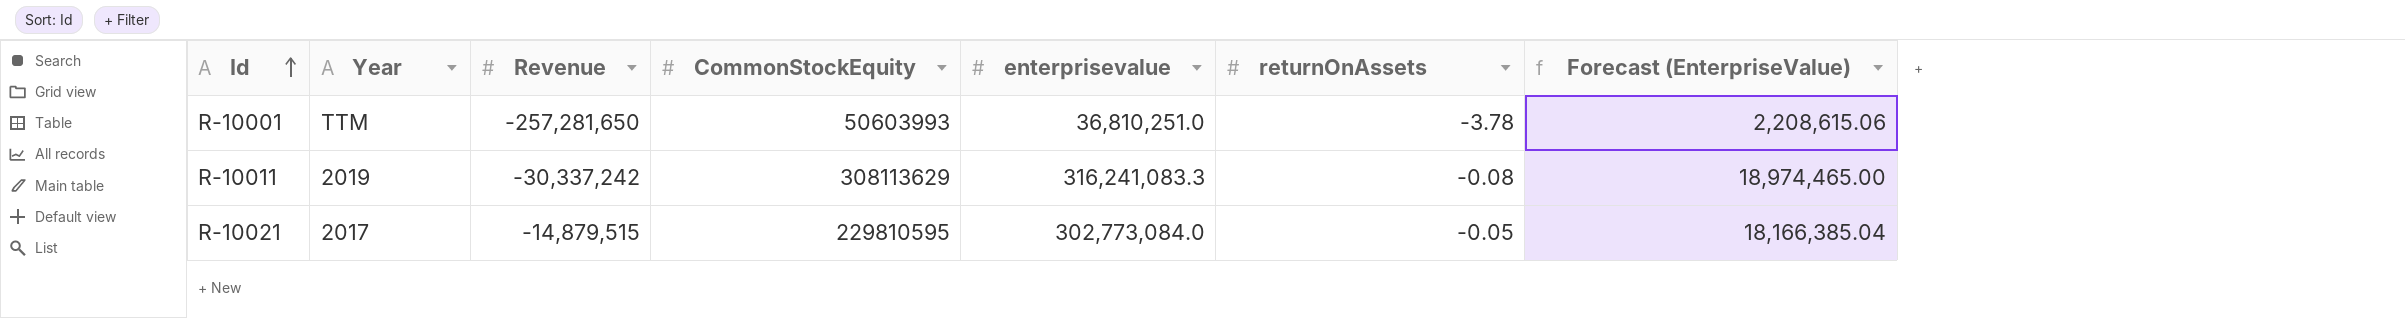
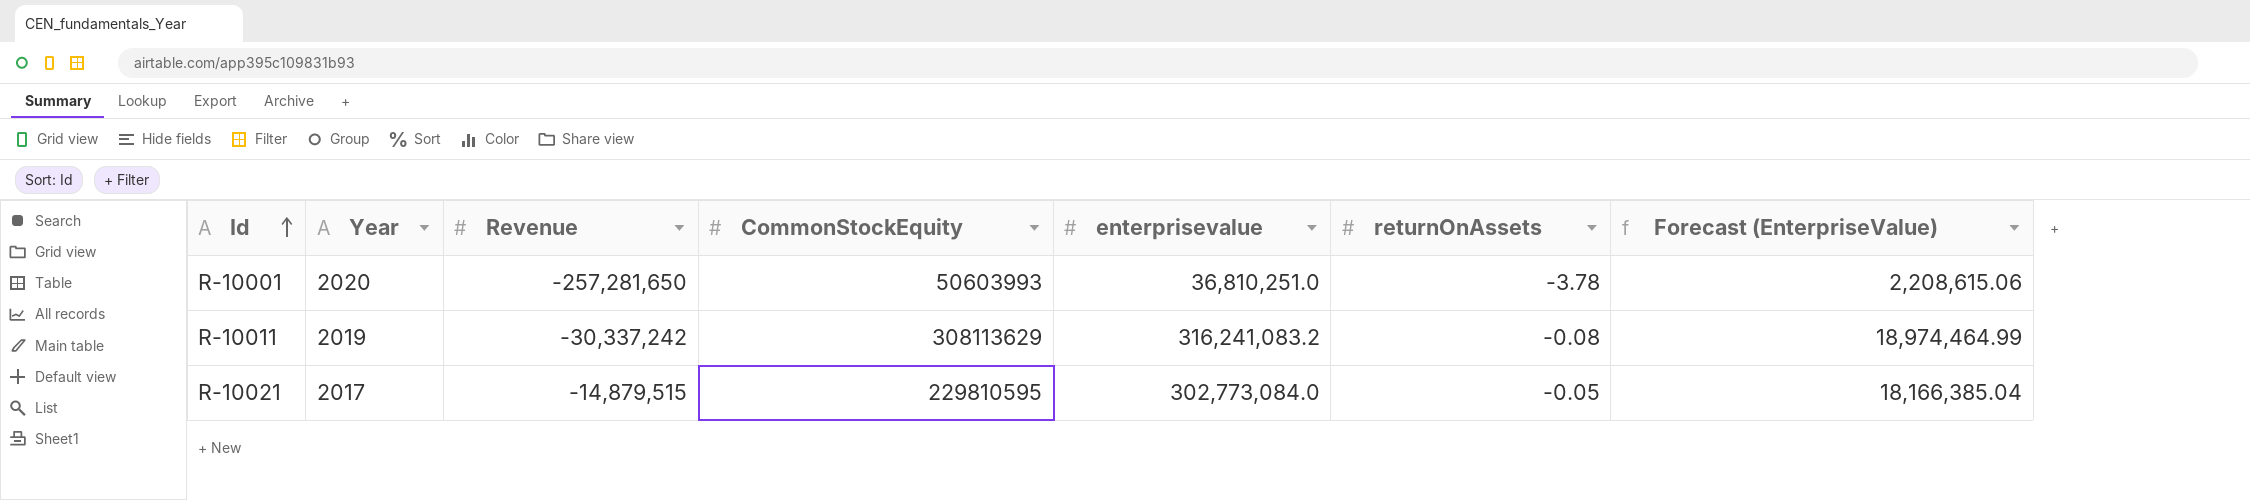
R-10001 | Year: TTM -> 2020
R-10011 | enterprisevalue: 316,241,083.3 -> 316,241,083.2
R-10011 | Forecast (EnterpriseValue): 18,974,465.00 -> 18,974,464.99

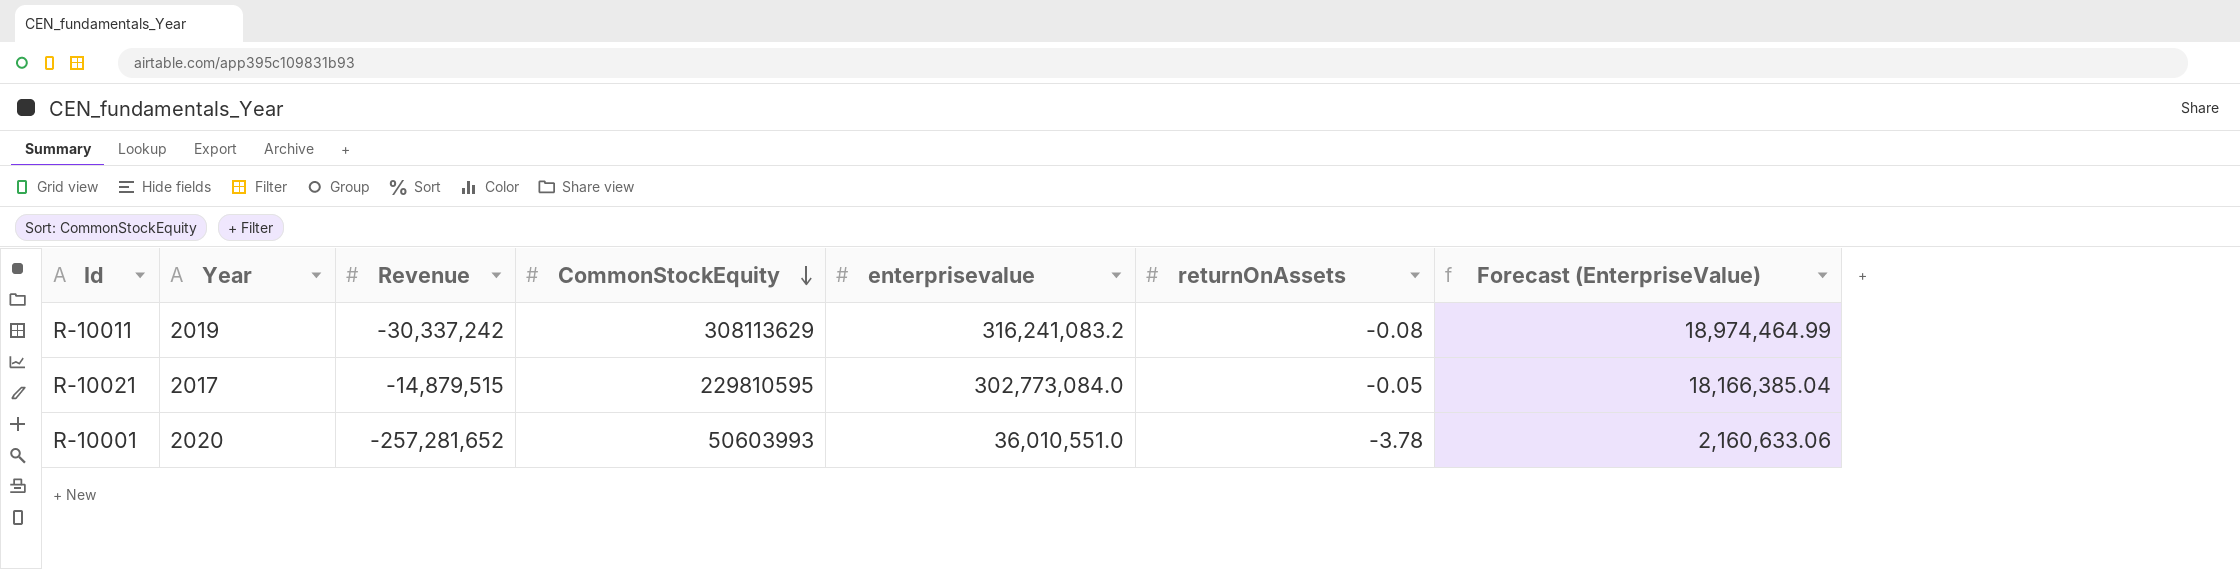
row order: Id ascending -> CommonStockEquity descending
R-10001 | Revenue: -257,281,650 -> -257,281,652
R-10001 | enterprisevalue: 36,810,251.0 -> 36,010,551.0
R-10001 | Forecast (EnterpriseValue): 2,208,615.06 -> 2,160,633.06

